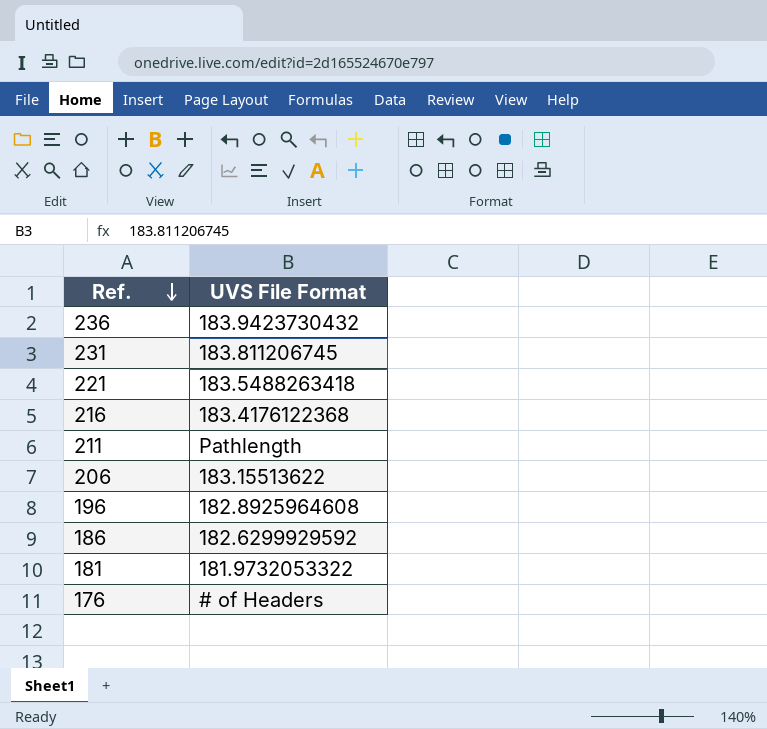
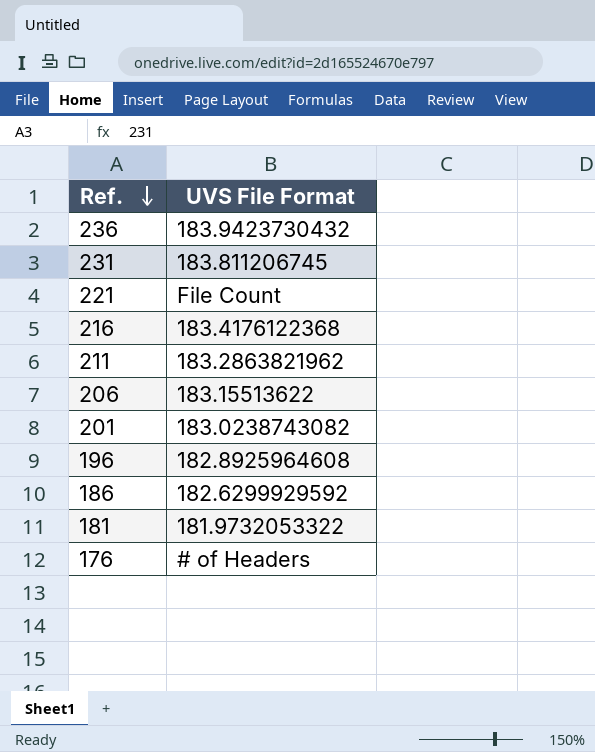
221 | UVS File Format: 183.5488263418 -> File Count
211 | UVS File Format: Pathlength -> 183.2863821962
row 201: none -> 183.0238743082

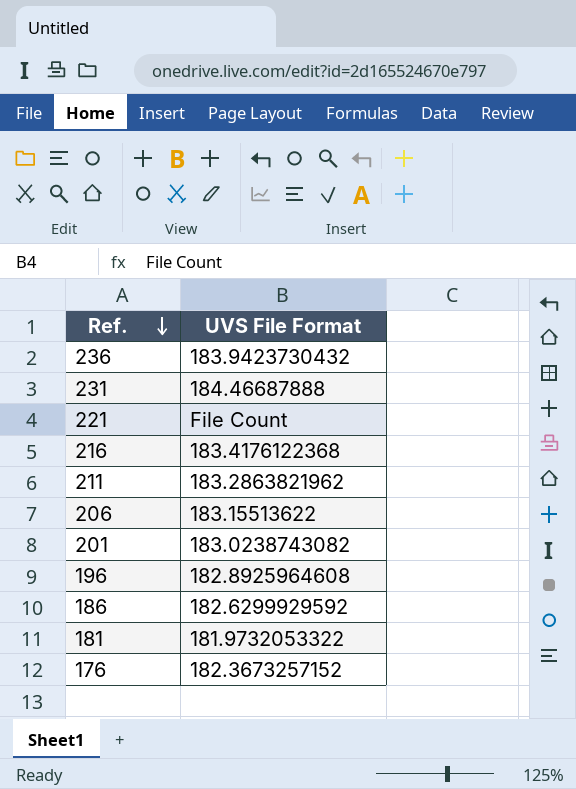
231 | UVS File Format: 183.811206745 -> 184.46687888
176 | UVS File Format: # of Headers -> 182.3673257152

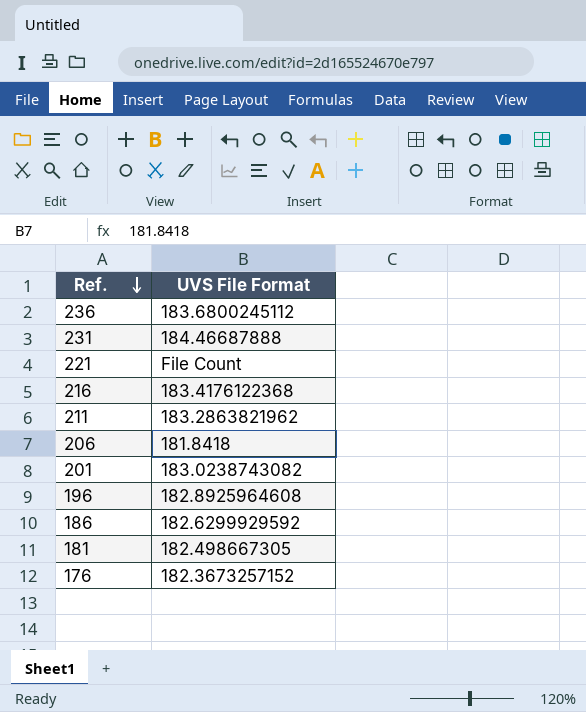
236 | UVS File Format: 183.9423730432 -> 183.6800245112
206 | UVS File Format: 183.15513622 -> 181.8418
181 | UVS File Format: 181.9732053322 -> 182.498667305

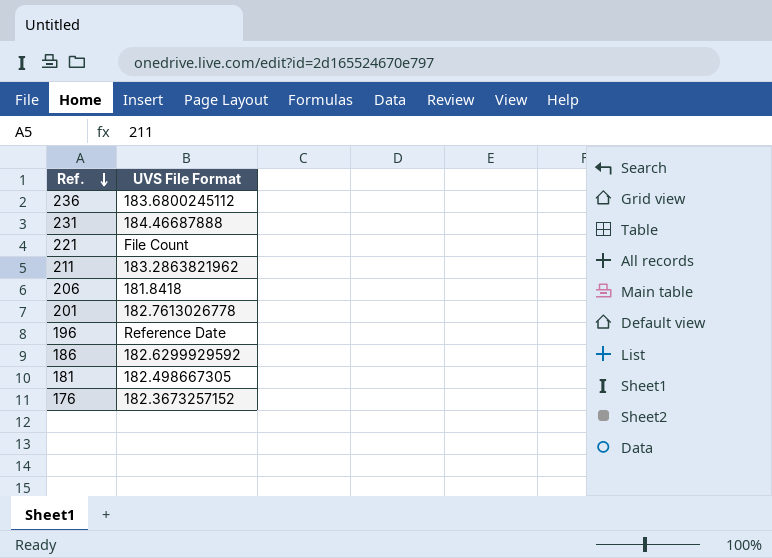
row 216: 183.4176122368 -> none
201 | UVS File Format: 183.0238743082 -> 182.7613026778
196 | UVS File Format: 182.8925964608 -> Reference Date

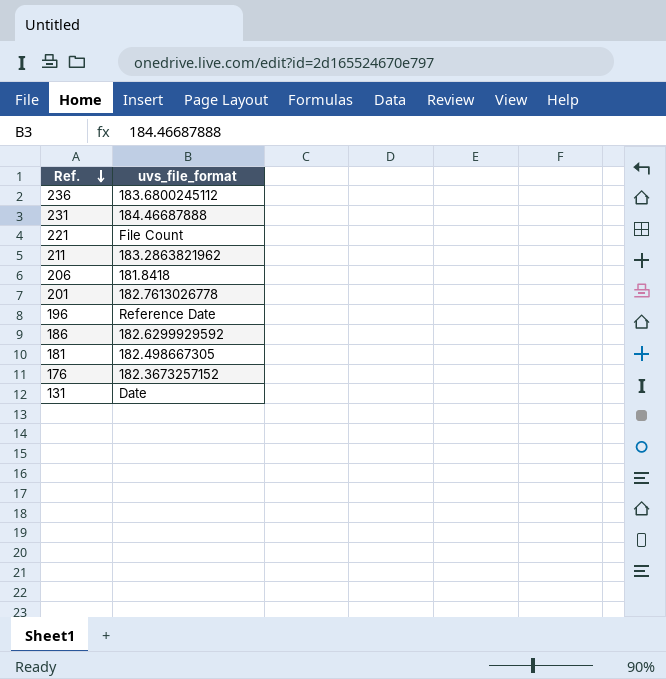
column name: UVS File Format -> uvs_file_format
row 131: none -> Date

